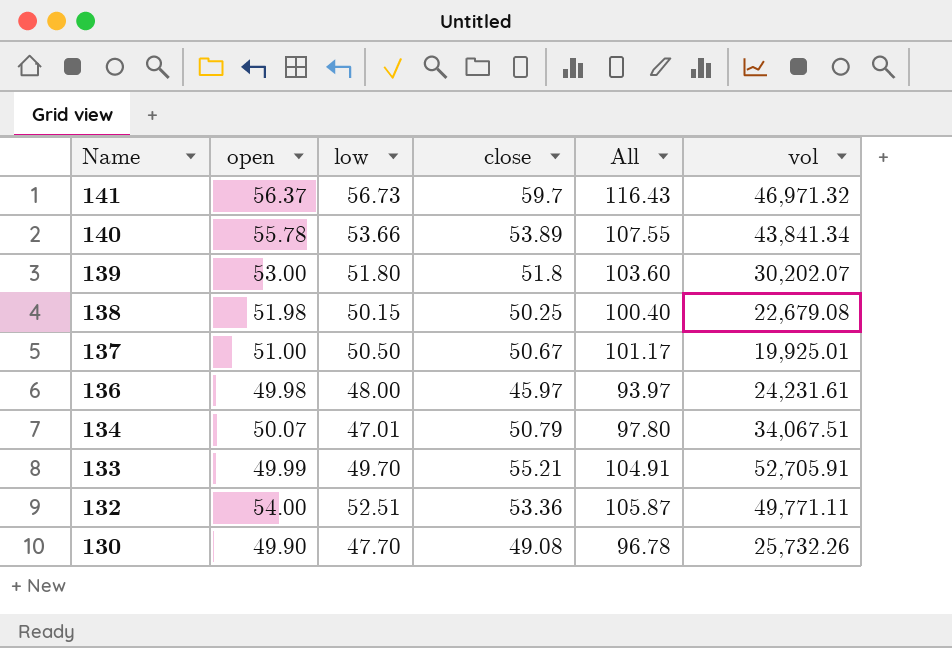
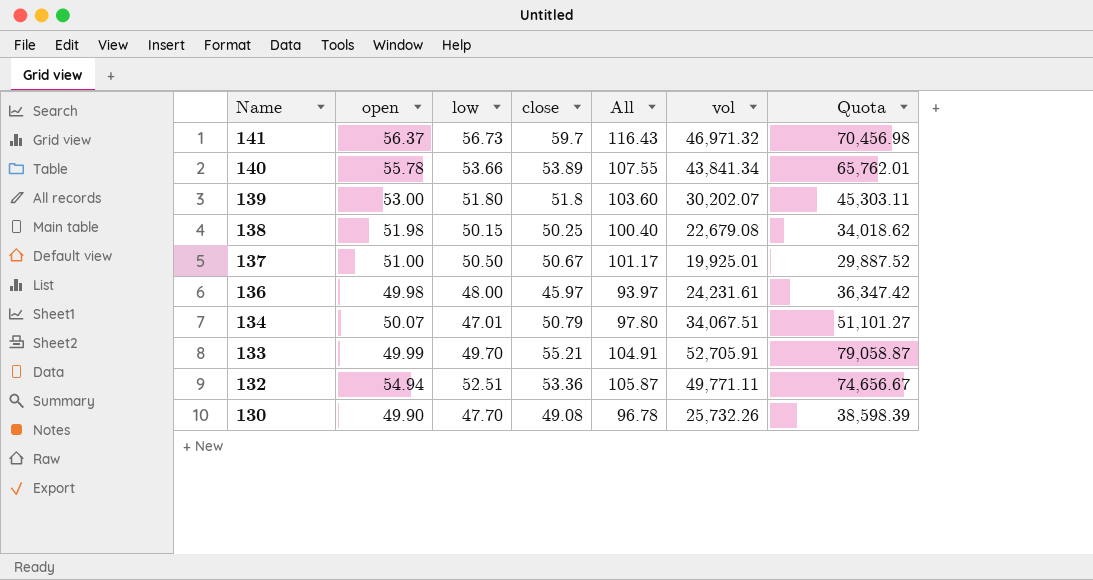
column Quota | formula: none -> [vol] * 1.5
132 | open: 54.00 -> 54.94

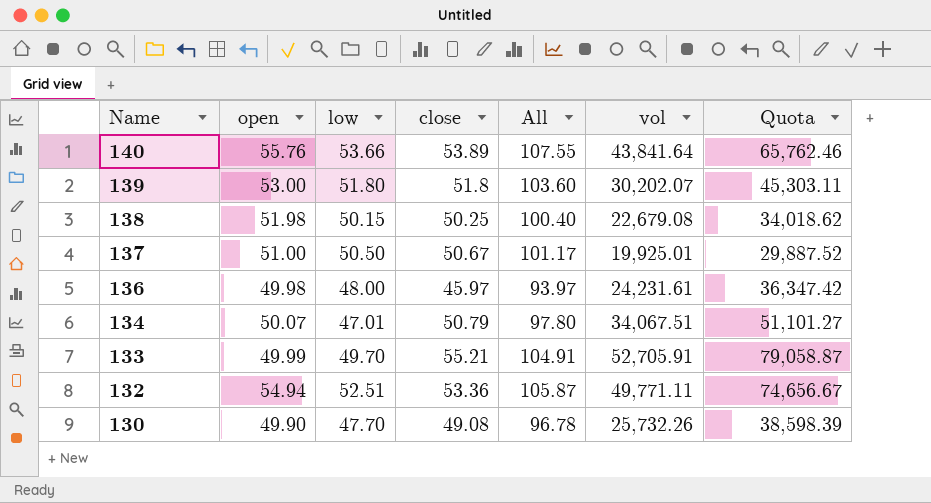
row 141: 56.37 | 56.73 | 59.7 | 116.43 | 46,971.32 | 70,456.98 -> none
140 | open: 55.78 -> 55.76
140 | vol: 43,841.34 -> 43,841.64
140 | Quota: 65,762.01 -> 65,762.46

